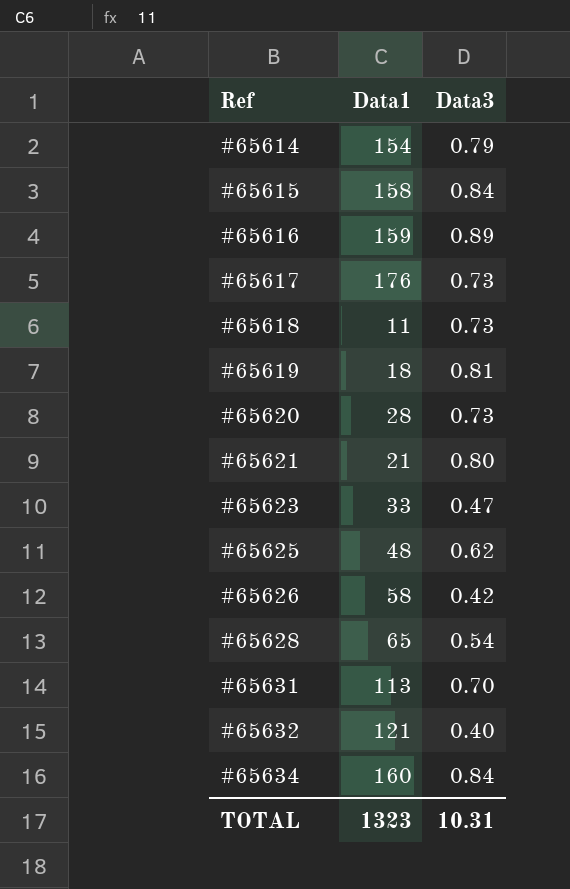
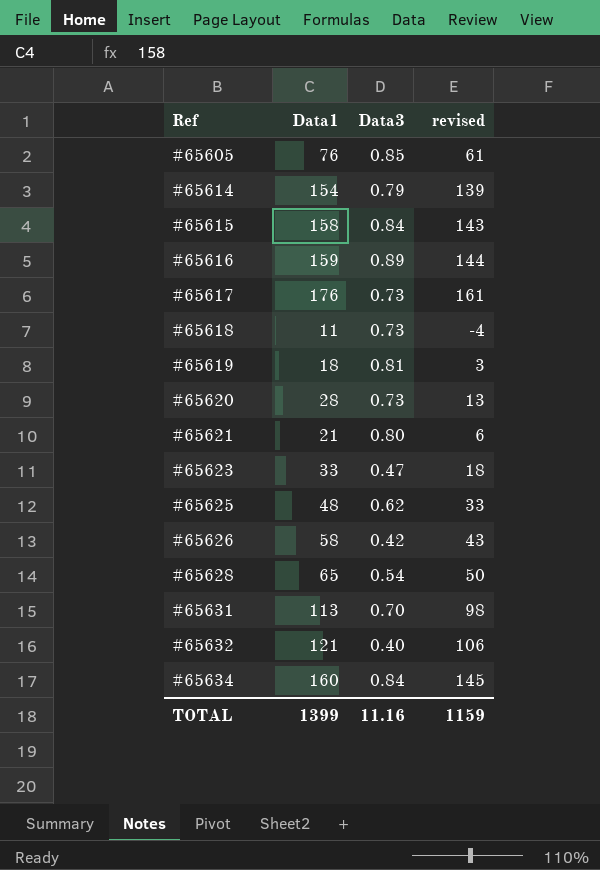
column revised | formula: none -> [Data1] - 15
row #65605: none -> 76 | 0.85 | 61
TOTAL | Data1: 1323 -> 1399
TOTAL | Data3: 10.31 -> 11.16

